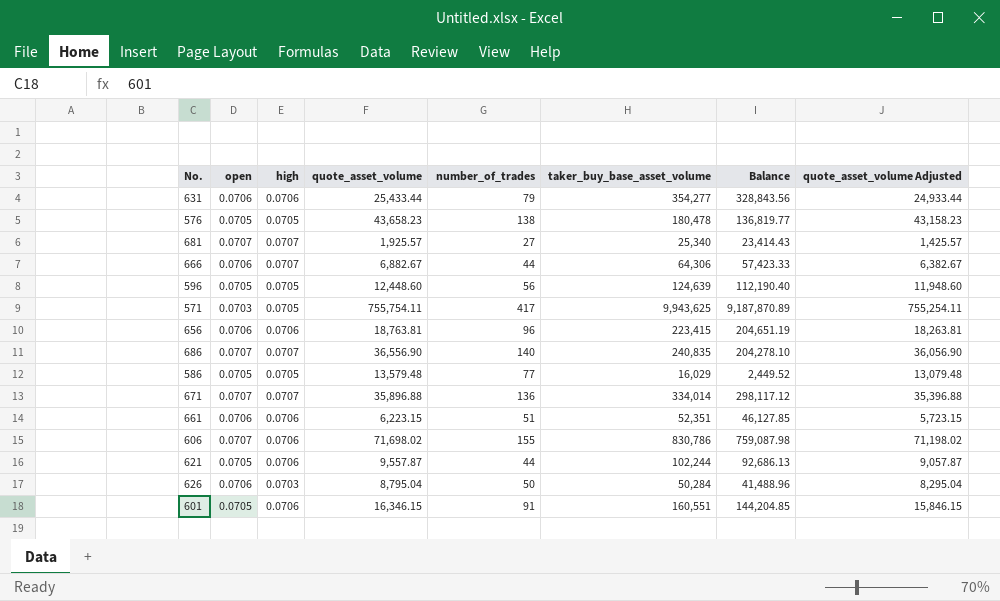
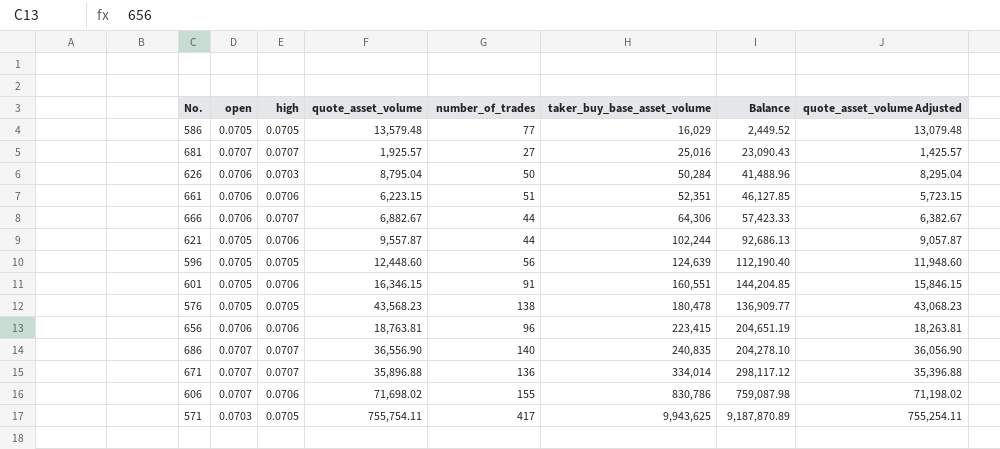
row order: none -> taker_buy_base_asset_volume ascending
row 631: 0.0706 | 0.0706 | 25,433.44 | 79 | 354,277 | 328,843.56 | 24,933.44 -> none
681 | taker_buy_base_asset_volume: 25,340 -> 25,016
681 | Balance: 23,414.43 -> 23,090.43
576 | quote_asset_volume: 43,658.23 -> 43,568.23
576 | Balance: 136,819.77 -> 136,909.77
576 | quote_asset_volume Adjusted: 43,158.23 -> 43,068.23

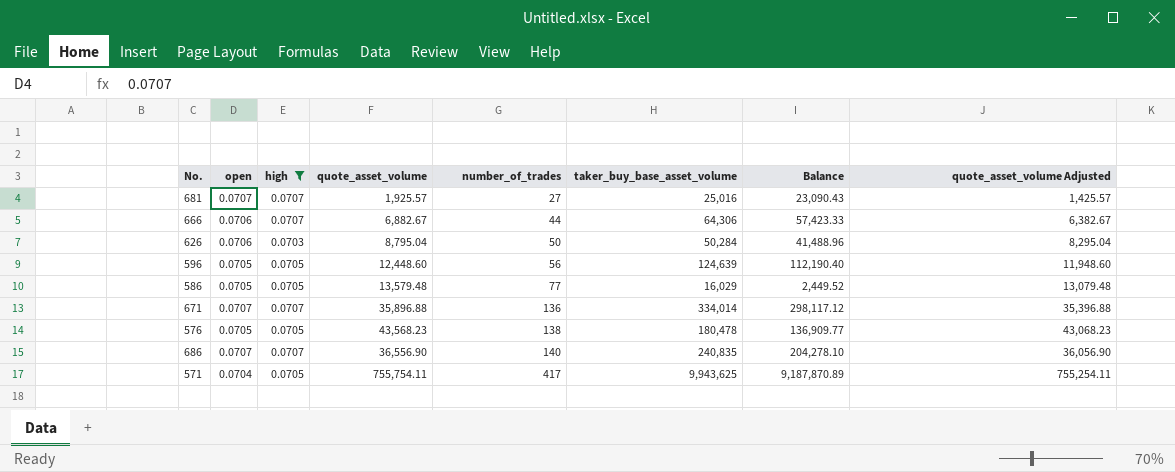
filter: none -> high != 0.0706
row order: taker_buy_base_asset_volume ascending -> number_of_trades ascending
571 | open: 0.0703 -> 0.0704

